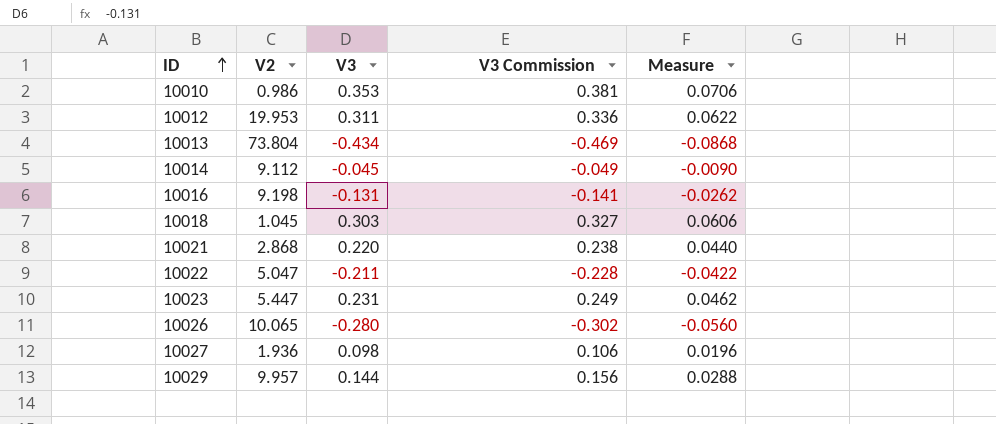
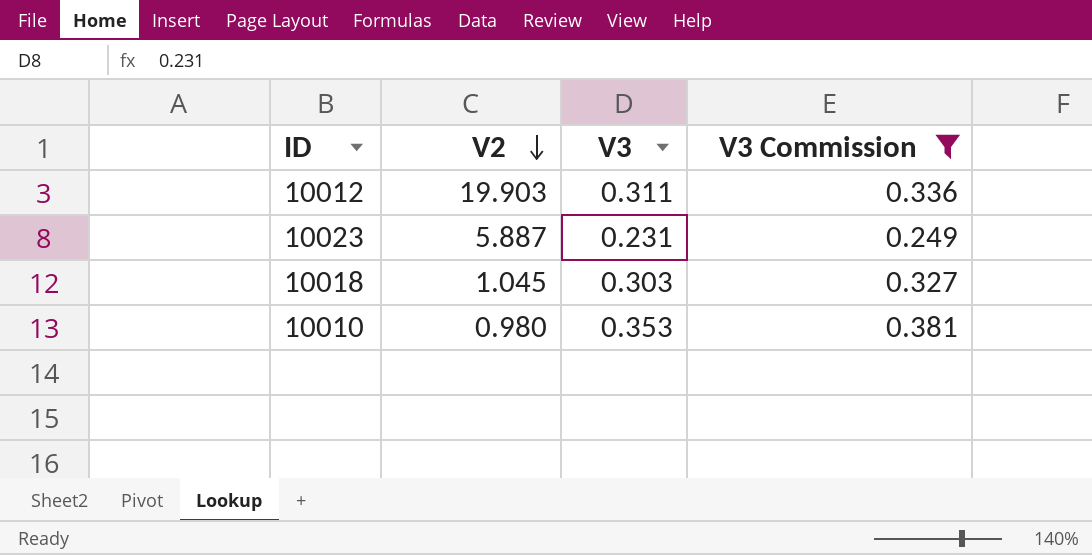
filter: none -> V3 Commission >= 0.249
row order: ID ascending -> V2 descending
column Measure | formula: [V3] * 0.2 -> none
10012 | V2: 19.953 -> 19.903
10023 | V2: 5.447 -> 5.887
10010 | V2: 0.986 -> 0.980

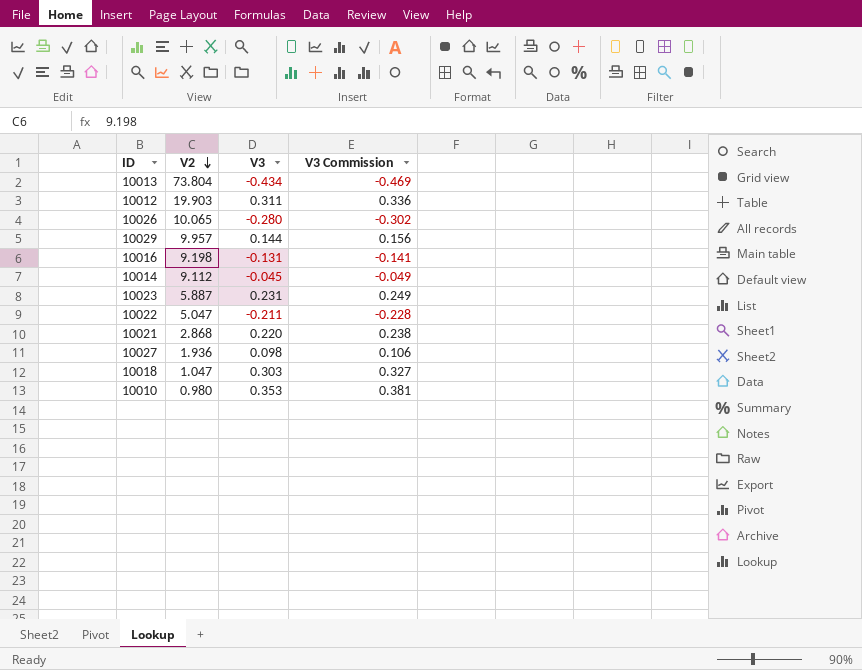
filter: V3 Commission >= 0.249 -> none
10018 | V2: 1.045 -> 1.047

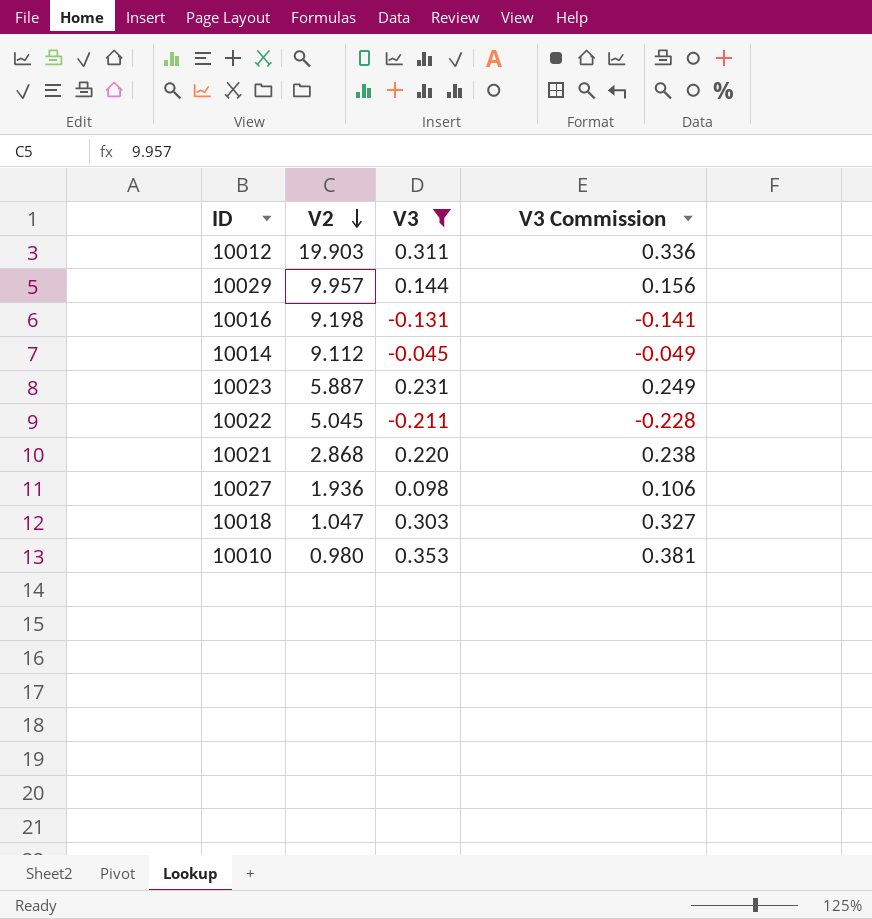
filter: none -> V3 >= -0.211
10022 | V2: 5.047 -> 5.045

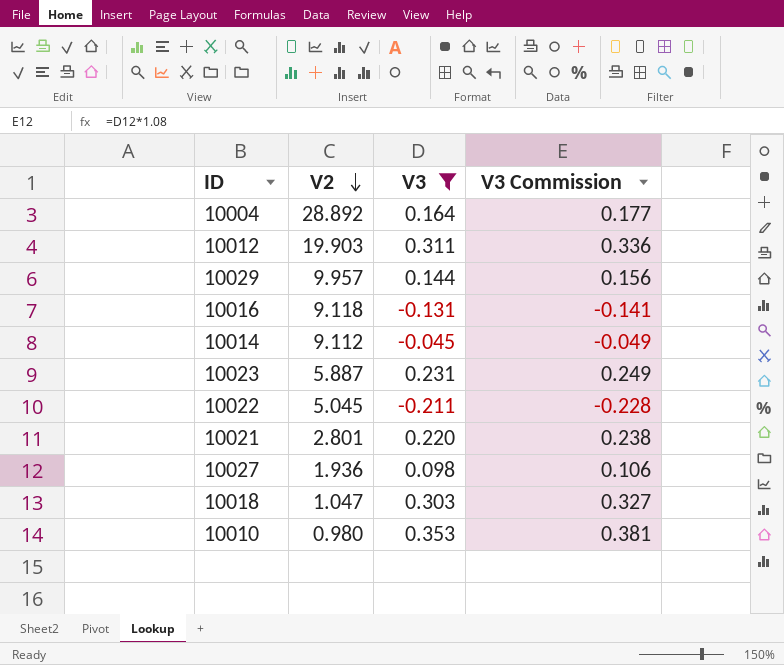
row 10004: none -> 28.892 | 0.164 | 0.177
10016 | V2: 9.198 -> 9.118
10021 | V2: 2.868 -> 2.801

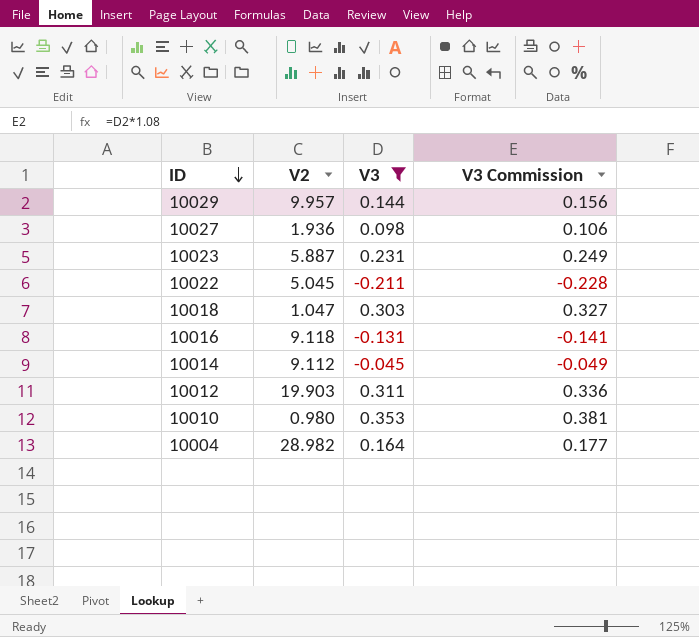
row order: V2 descending -> ID descending
row 10021: 2.801 | 0.220 | 0.238 -> none
10004 | V2: 28.892 -> 28.982

